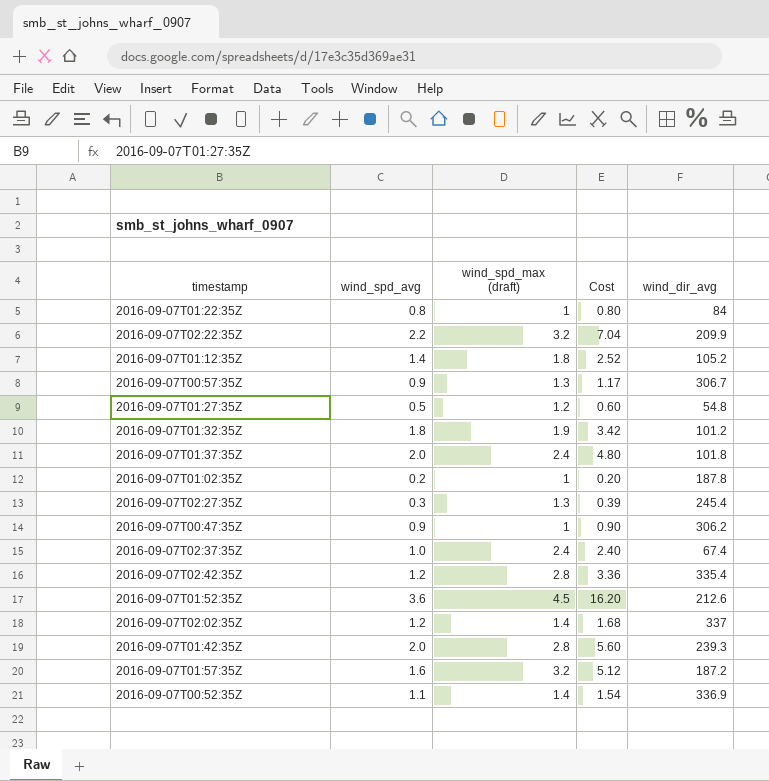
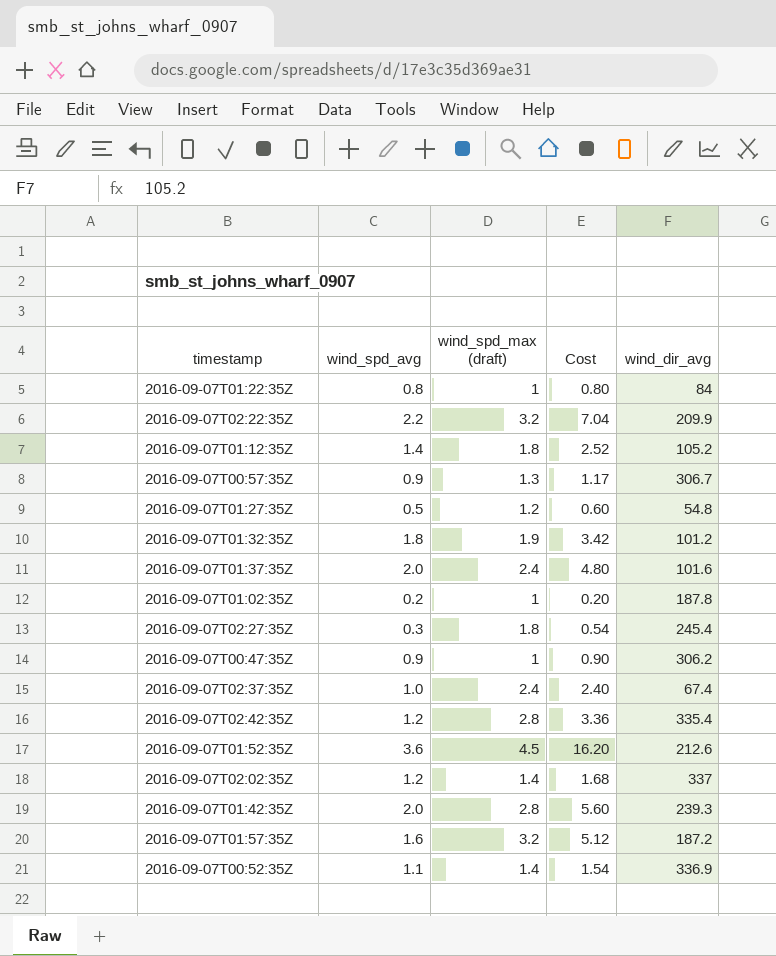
2016-09-07T01:37:35Z | wind_dir_avg: 101.8 -> 101.6
2016-09-07T02:27:35Z | wind_spd_max (draft): 1.3 -> 1.8
2016-09-07T02:27:35Z | Cost: 0.39 -> 0.54

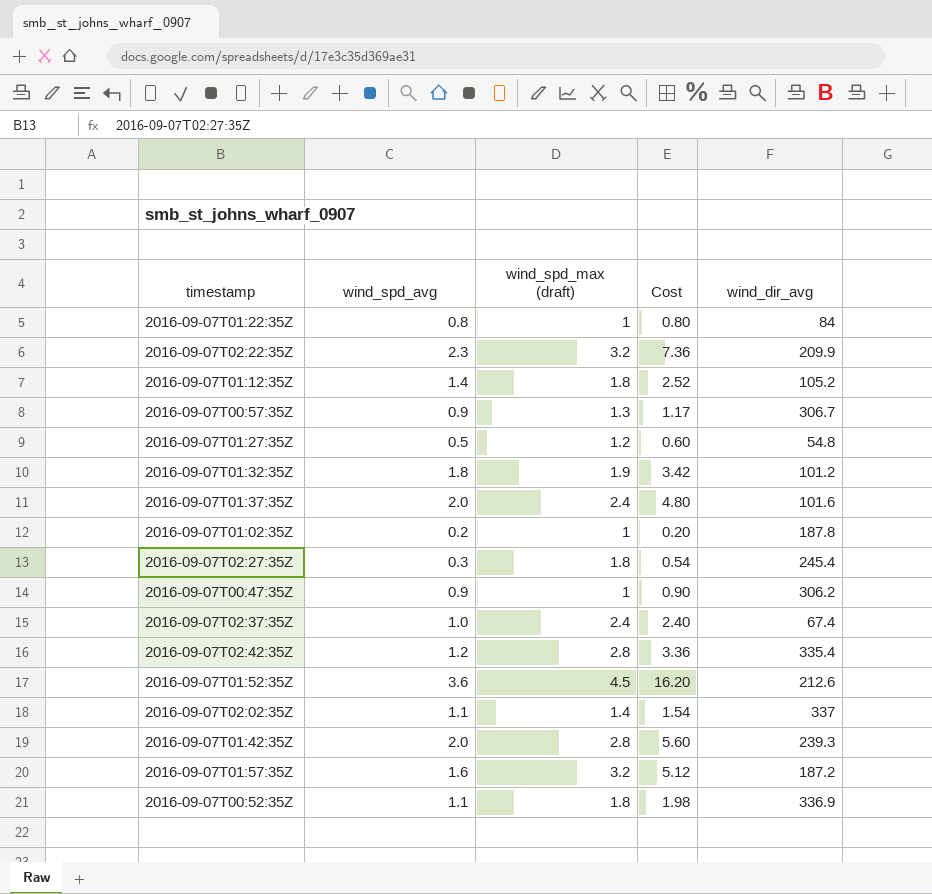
2016-09-07T02:22:35Z | wind_spd_avg: 2.2 -> 2.3
2016-09-07T02:22:35Z | Cost: 7.04 -> 7.36
2016-09-07T02:02:35Z | wind_spd_avg: 1.2 -> 1.1
2016-09-07T02:02:35Z | Cost: 1.68 -> 1.54
2016-09-07T00:52:35Z | wind_spd_max (draft): 1.4 -> 1.8
2016-09-07T00:52:35Z | Cost: 1.54 -> 1.98

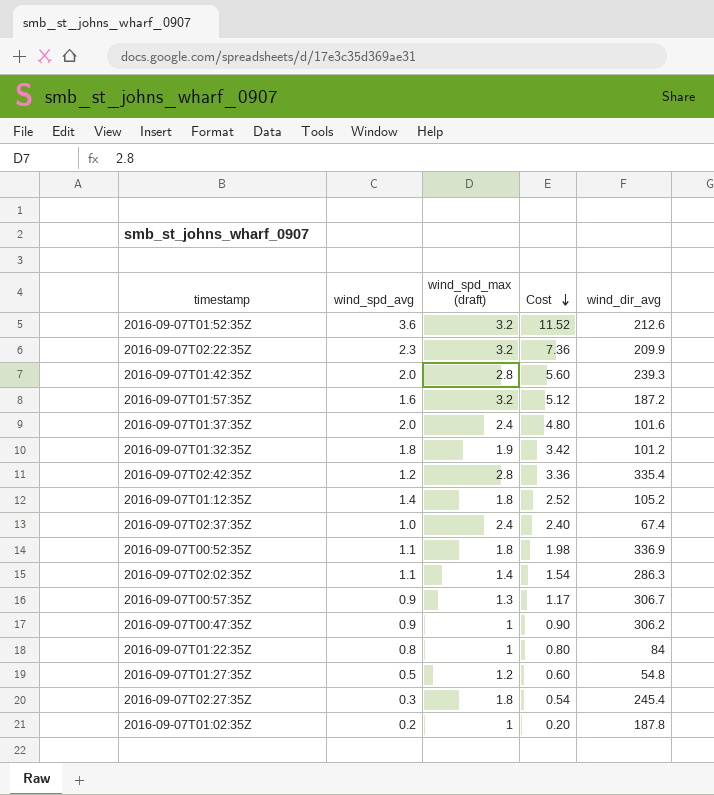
row order: none -> Cost descending
2016-09-07T01:52:35Z | wind_spd_max (draft): 4.5 -> 3.2
2016-09-07T01:52:35Z | Cost: 16.20 -> 11.52
2016-09-07T02:02:35Z | wind_dir_avg: 337 -> 286.3

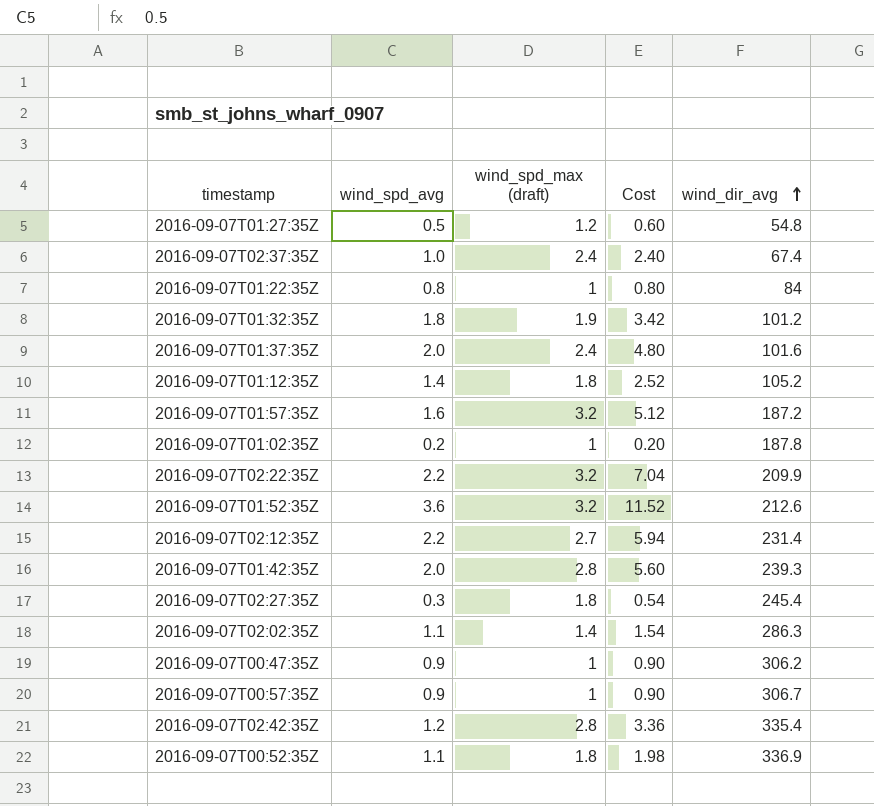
row order: Cost descending -> wind_dir_avg ascending
2016-09-07T02:22:35Z | wind_spd_avg: 2.3 -> 2.2
2016-09-07T02:22:35Z | Cost: 7.36 -> 7.04
row 2016-09-07T02:12:35Z: none -> 2.2 | 2.7 | 5.94 | 231.4
2016-09-07T00:57:35Z | wind_spd_max (draft): 1.3 -> 1
2016-09-07T00:57:35Z | Cost: 1.17 -> 0.90

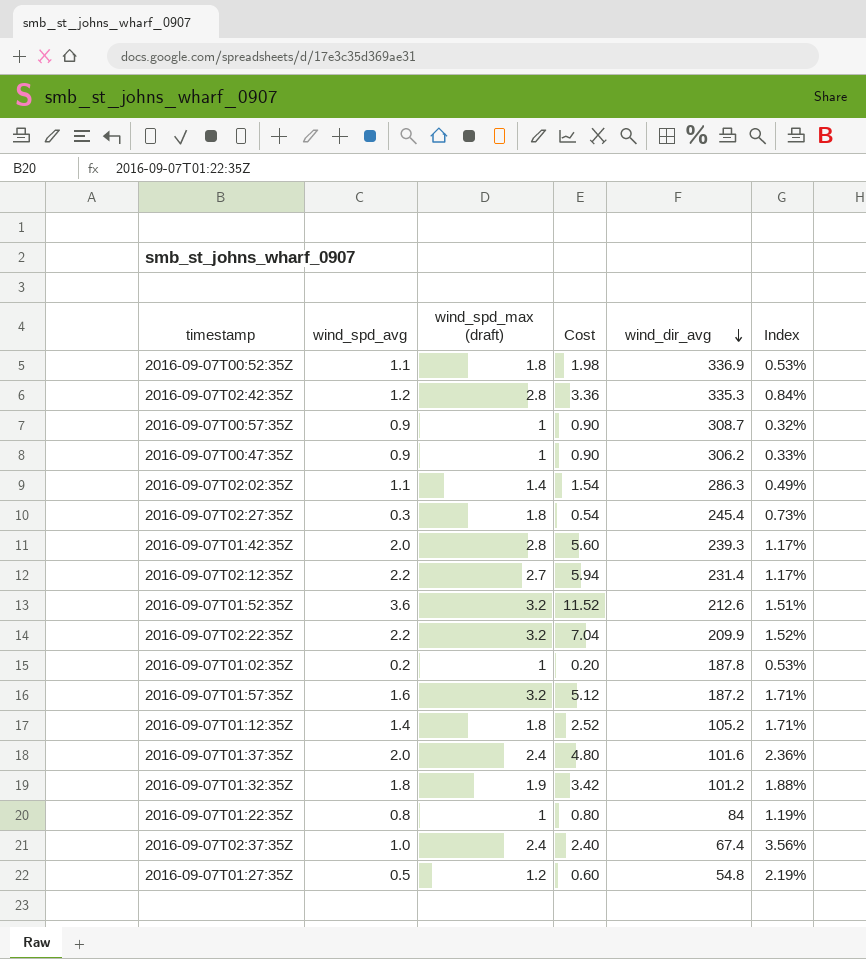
row order: wind_dir_avg ascending -> wind_dir_avg descending
column Index | formula: none -> [wind_spd_max (draft)] / [wind_dir_avg]
2016-09-07T02:42:35Z | wind_dir_avg: 335.4 -> 335.3
2016-09-07T00:57:35Z | wind_dir_avg: 306.7 -> 308.7

